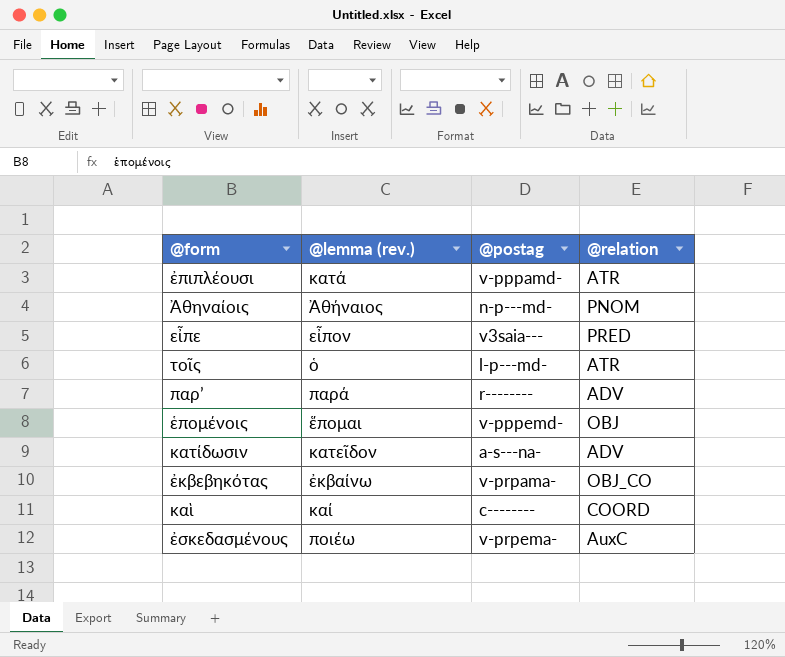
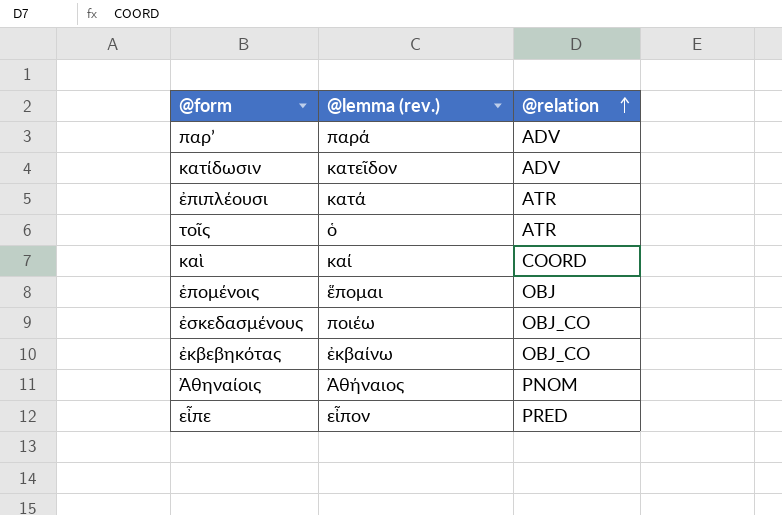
row order: none -> @relation ascending
column @postag | position: 3 -> none
ἐσκεδασμένους | @relation: AuxC -> OBJ_CO

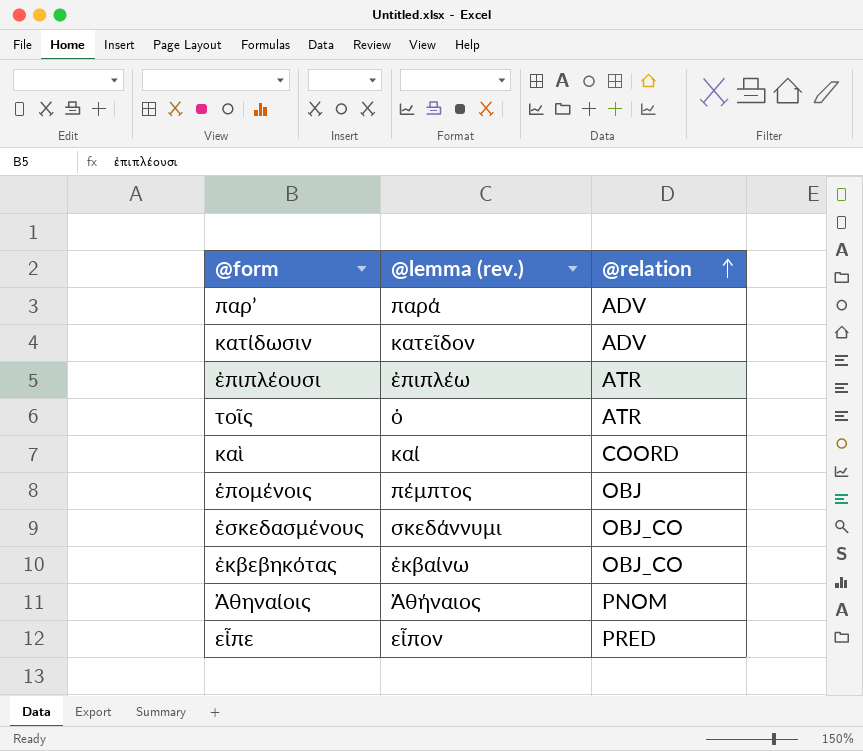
ἐπιπλέουσι | @lemma (rev.): κατά -> ἐπιπλέω
ἑπομένοις | @lemma (rev.): ἕπομαι -> πέμπτος
ἐσκεδασμένους | @lemma (rev.): ποιέω -> σκεδάννυμι

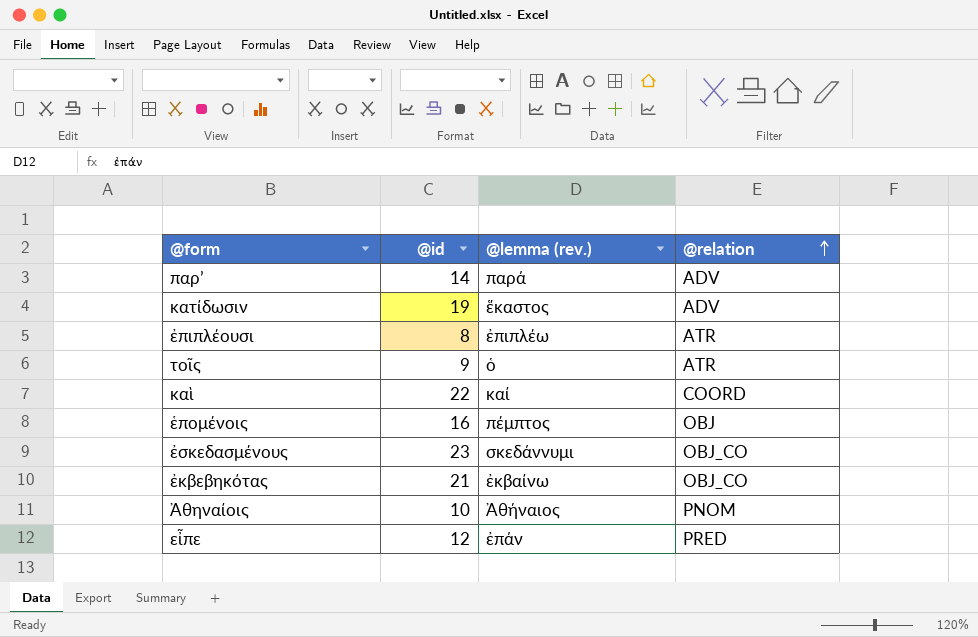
column @id | position: none -> 2
κατίδωσιν | @lemma (rev.): κατεῖδον -> ἕκαστος
εἶπε | @lemma (rev.): εἶπον -> ἐπάν

